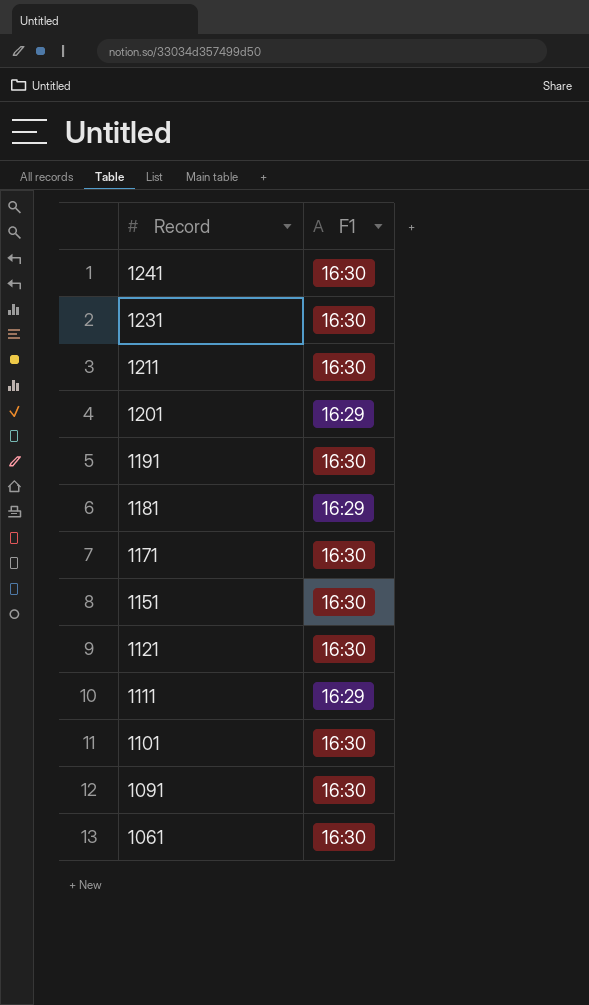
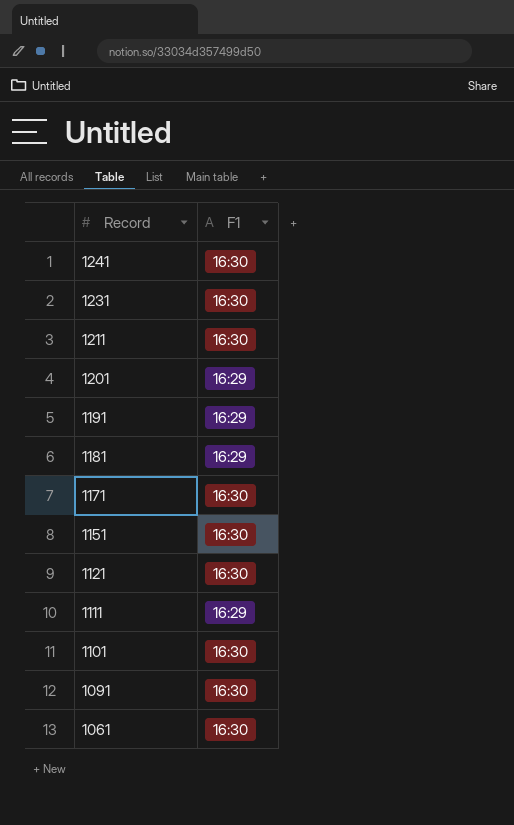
1191 | F1: 16:30 -> 16:29

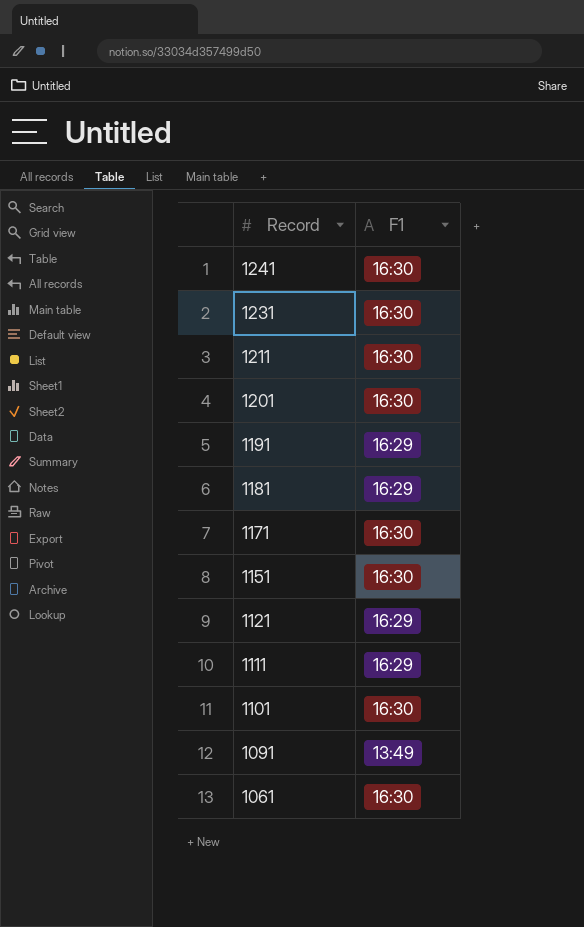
1201 | F1: 16:29 -> 16:30
1121 | F1: 16:30 -> 16:29
1091 | F1: 16:30 -> 13:49

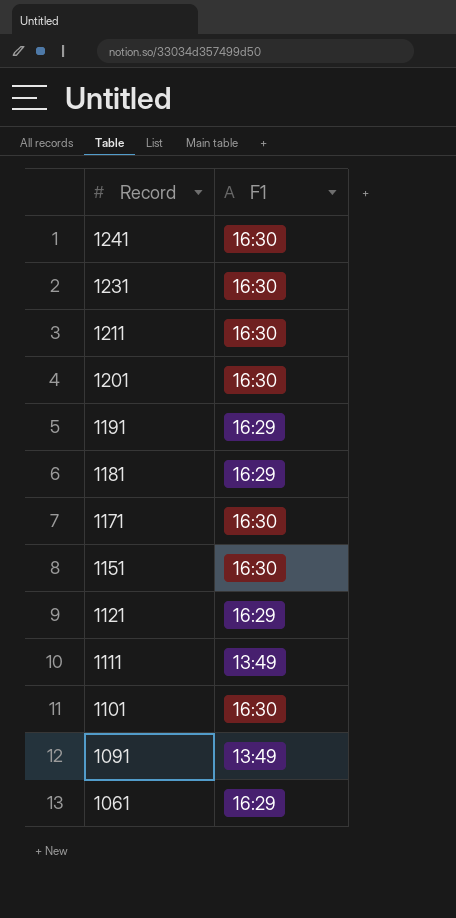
1111 | F1: 16:29 -> 13:49
1061 | F1: 16:30 -> 16:29

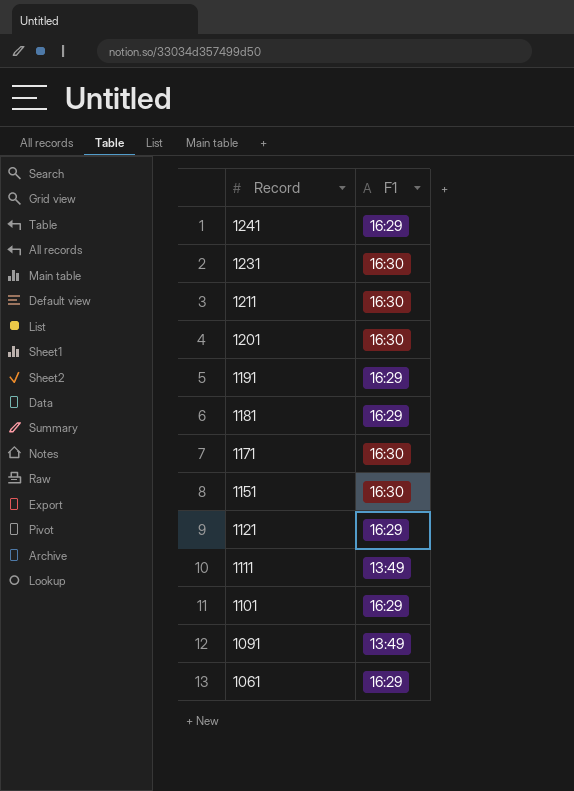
1241 | F1: 16:30 -> 16:29
1101 | F1: 16:30 -> 16:29

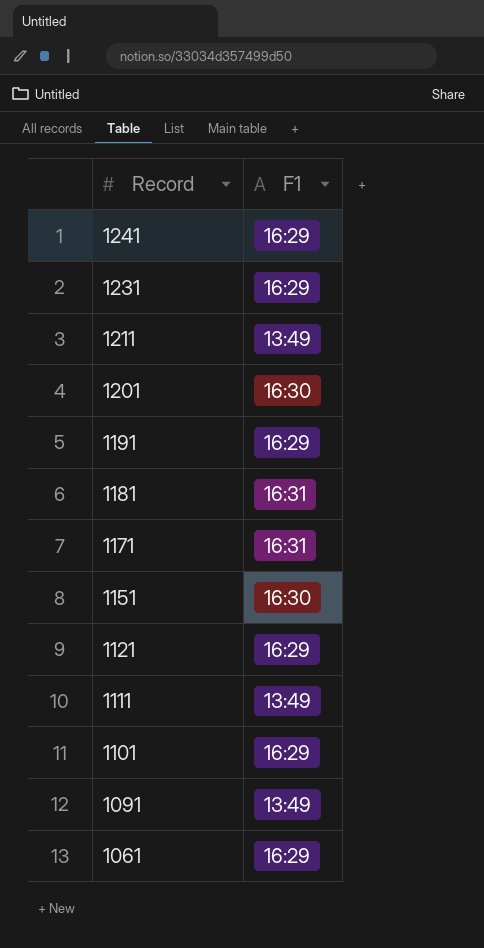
1231 | F1: 16:30 -> 16:29
1211 | F1: 16:30 -> 13:49
1181 | F1: 16:29 -> 16:31
1171 | F1: 16:30 -> 16:31

